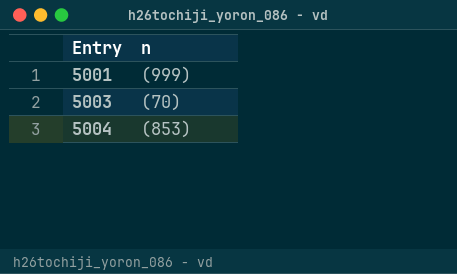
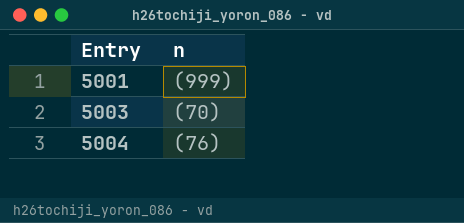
5004 | n: (853) -> (76)

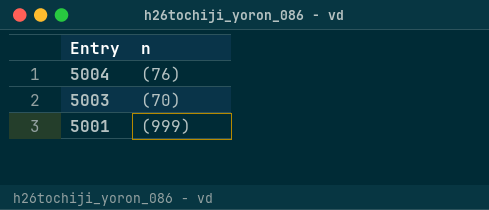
row order: Entry ascending -> Entry descending

